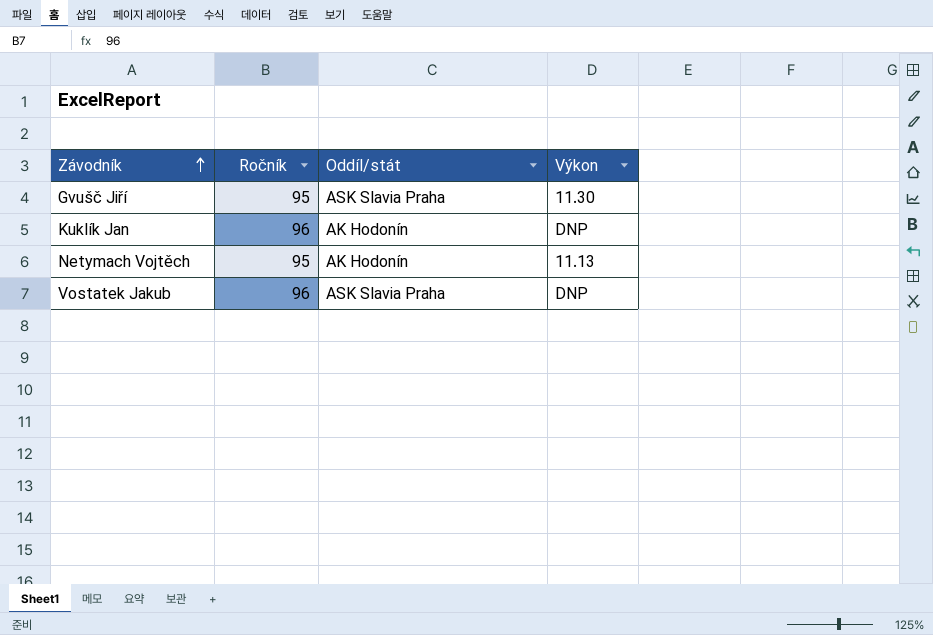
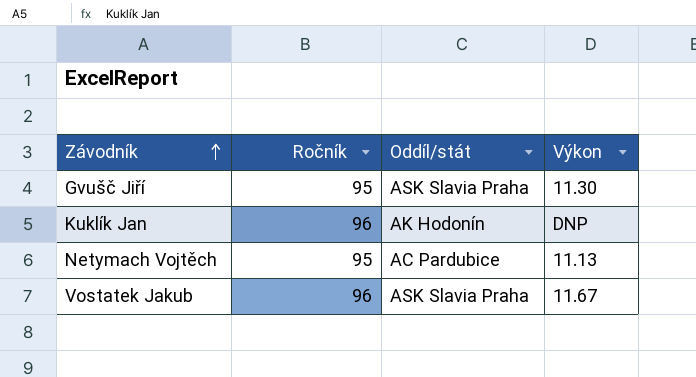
Netymach Vojtěch | Oddíl/stát: AK Hodonín -> AC Pardubice
Vostatek Jakub | Výkon: DNP -> 11.67

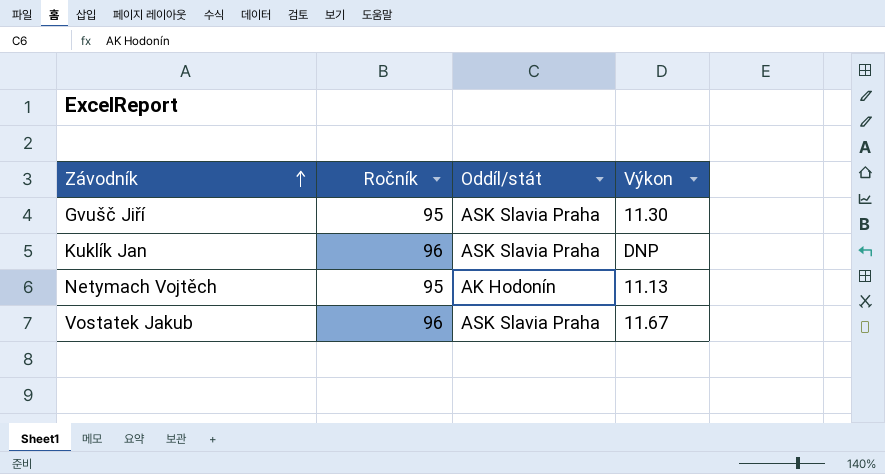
Kuklík Jan | Oddíl/stát: AK Hodonín -> ASK Slavia Praha
Netymach Vojtěch | Oddíl/stát: AC Pardubice -> AK Hodonín

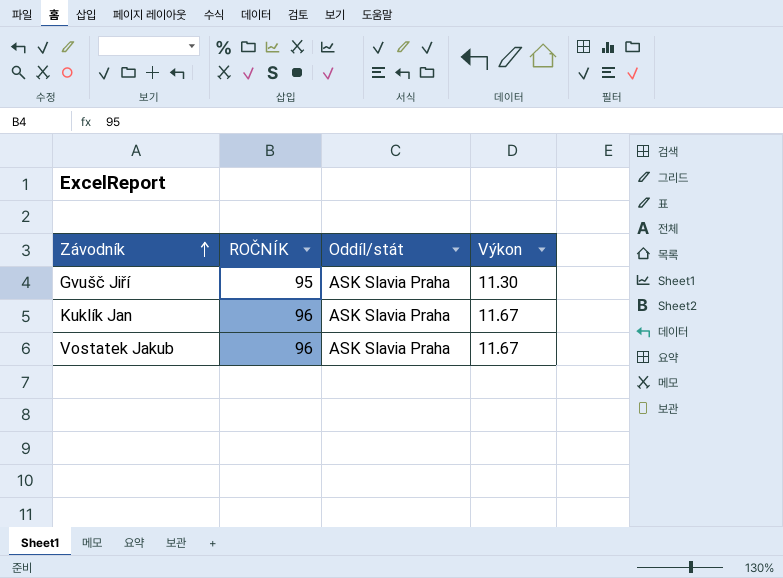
column name: Ročník -> ROČNÍK
row Netymach Vojtěch: 95 | AK Hodonín | 11.13 -> none
Kuklík Jan | Výkon: DNP -> 11.67

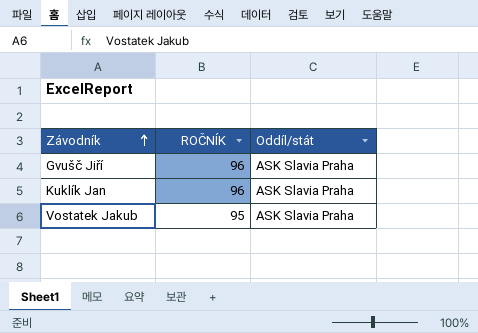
column Výkon | position: 4 -> none
Gvušč Jiří | ROČNÍK: 95 -> 96
Vostatek Jakub | ROČNÍK: 96 -> 95

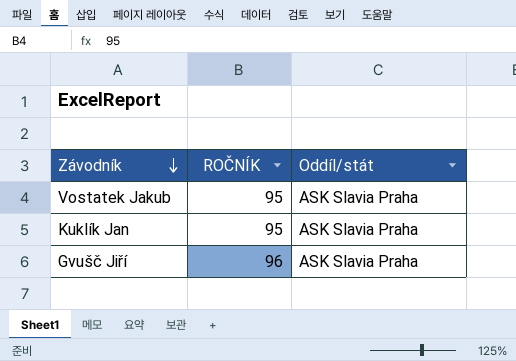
row order: Závodník ascending -> Závodník descending
Kuklík Jan | ROČNÍK: 96 -> 95

